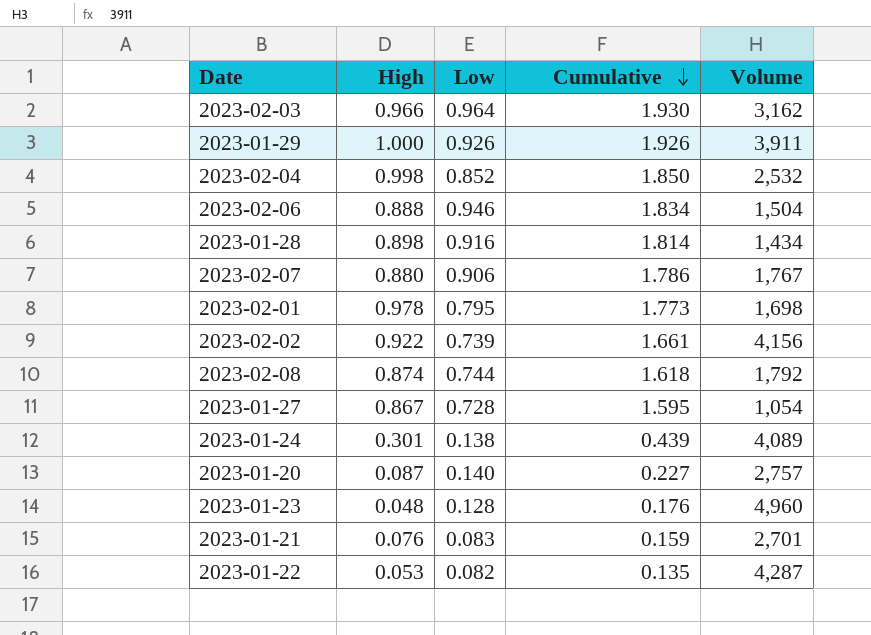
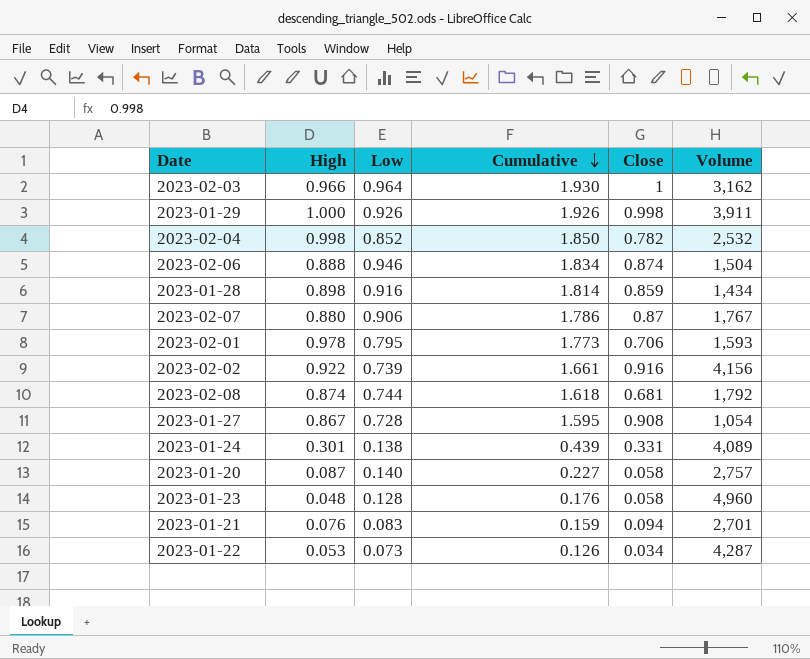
column Close | position: none -> 5
2023-02-01 | Volume: 1,698 -> 1,593
2023-01-22 | Low: 0.082 -> 0.073
2023-01-22 | Cumulative: 0.135 -> 0.126

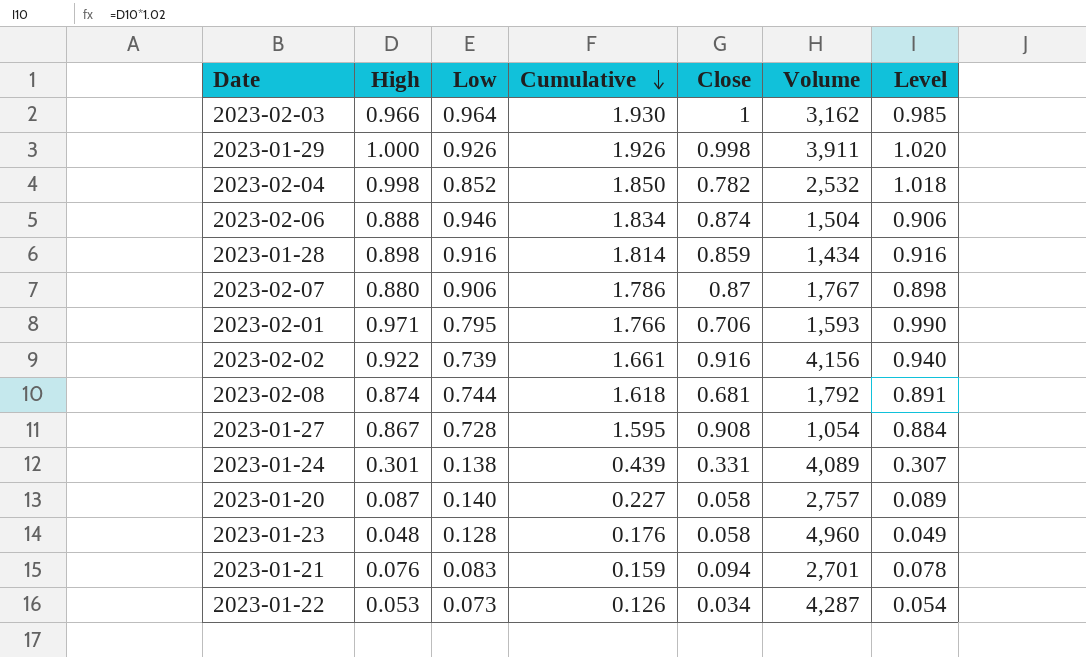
column Level | formula: none -> [High] * 1.02
2023-02-01 | High: 0.978 -> 0.971
2023-02-01 | Cumulative: 1.773 -> 1.766

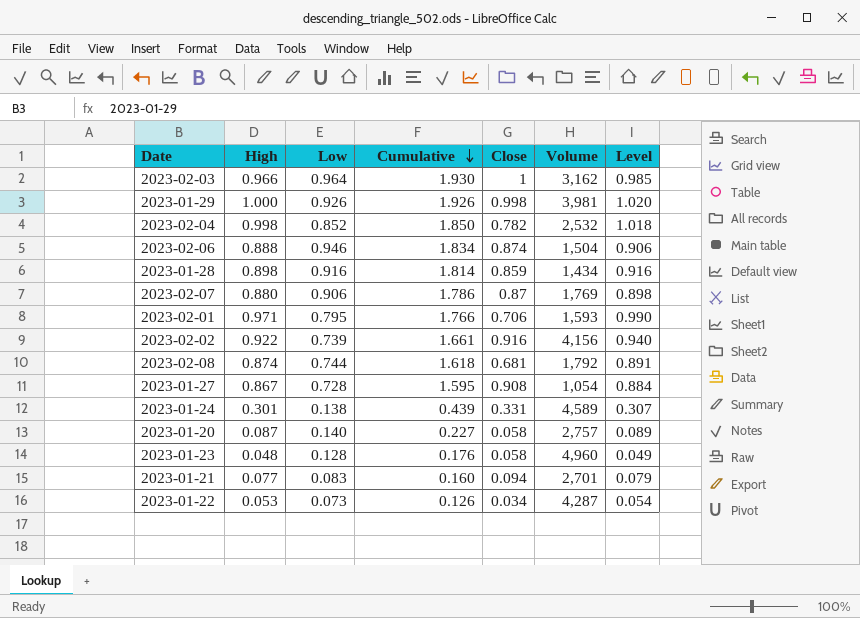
2023-01-29 | Volume: 3,911 -> 3,981
2023-02-07 | Volume: 1,767 -> 1,769
2023-01-24 | Volume: 4,089 -> 4,589
2023-01-21 | High: 0.076 -> 0.077
2023-01-21 | Cumulative: 0.159 -> 0.160
2023-01-21 | Level: 0.078 -> 0.079

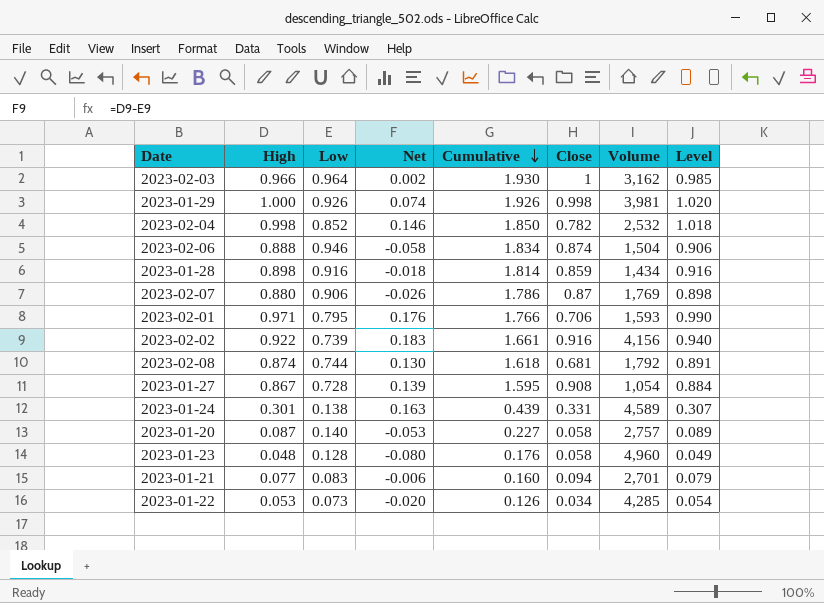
column Net | formula: none -> [High] - [Low]
2023-01-22 | Volume: 4,287 -> 4,285

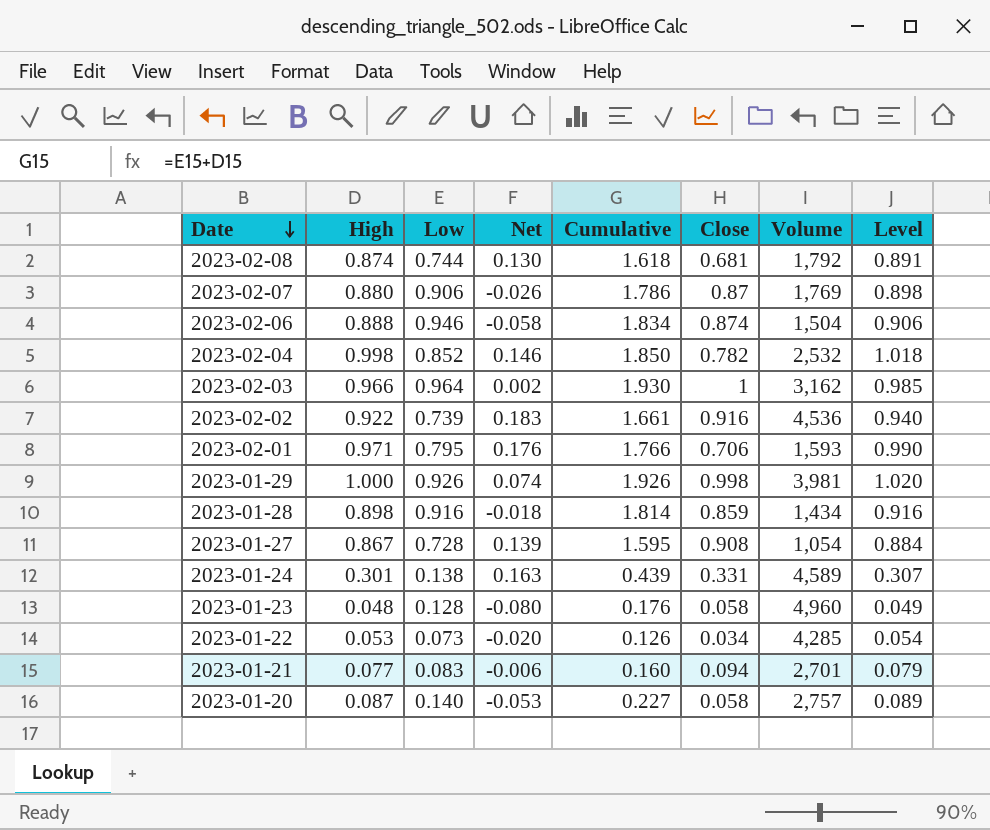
row order: Cumulative descending -> Date descending
2023-02-02 | Volume: 4,156 -> 4,536

